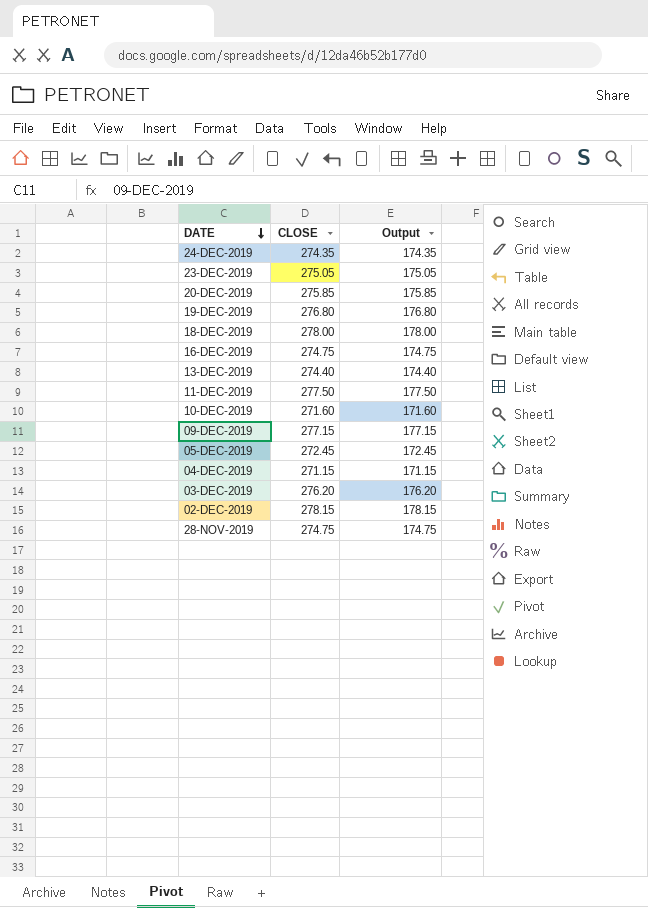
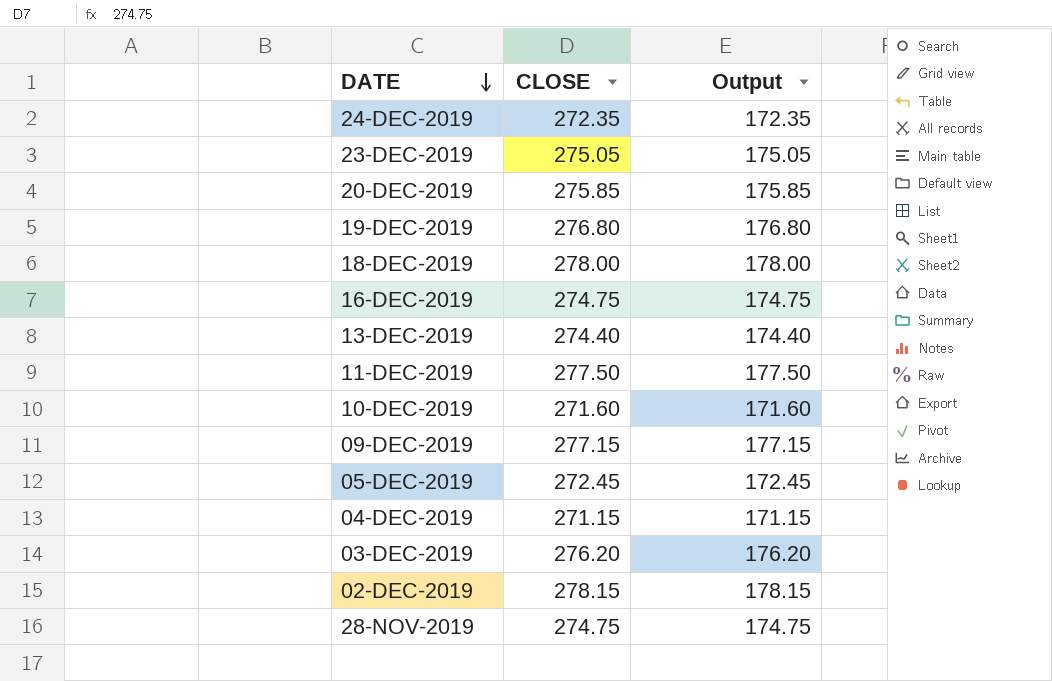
24-DEC-2019 | CLOSE: 274.35 -> 272.35
24-DEC-2019 | Output: 174.35 -> 172.35

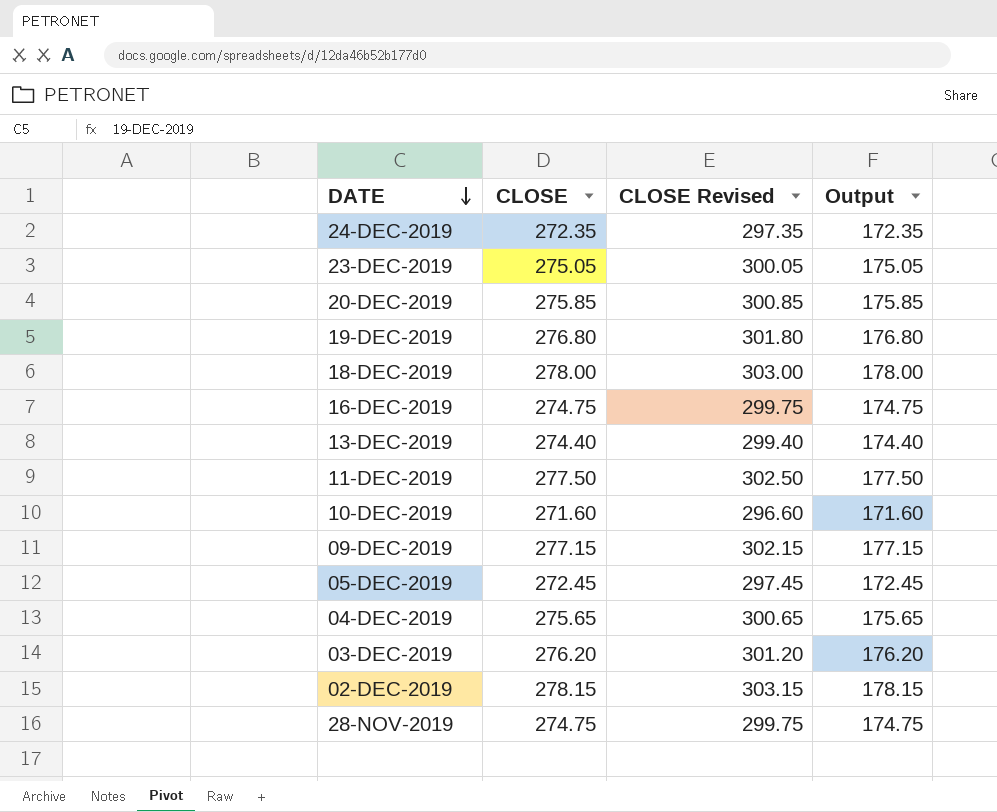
column CLOSE Revised | formula: none -> [CLOSE] + 25
04-DEC-2019 | CLOSE: 271.15 -> 275.65
04-DEC-2019 | Output: 171.15 -> 175.65

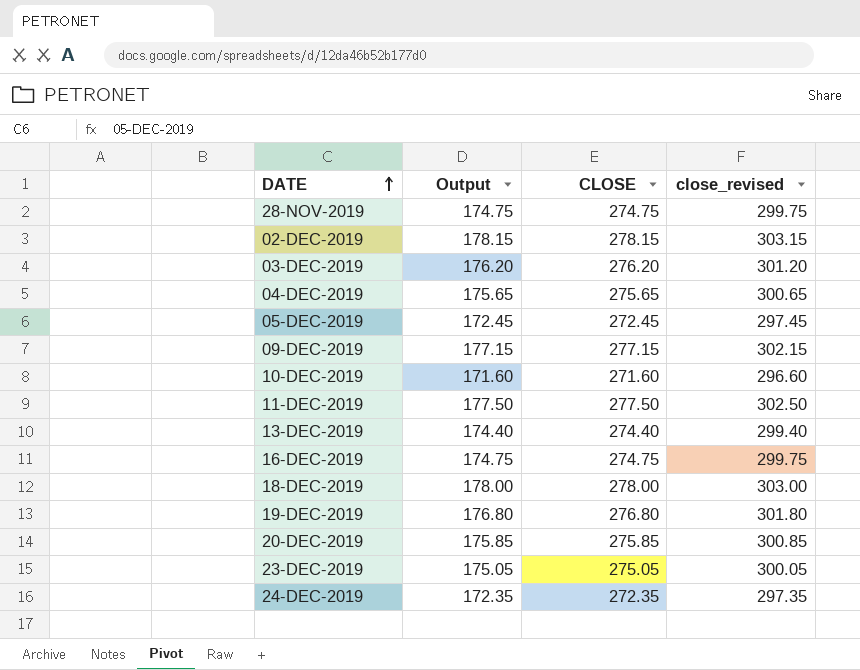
row order: DATE descending -> DATE ascending
column Output | position: 4 -> 2
column name: CLOSE Revised -> close_revised

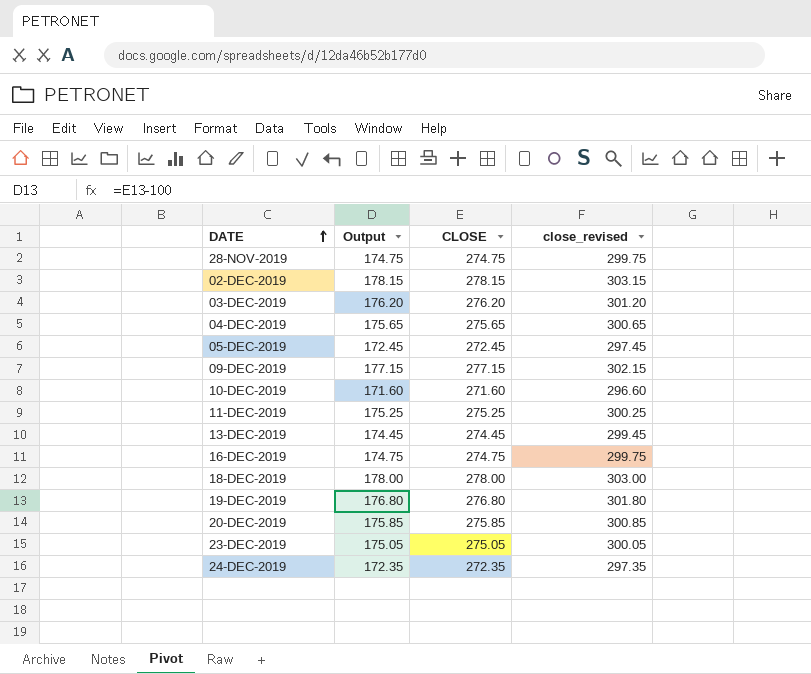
11-DEC-2019 | Output: 177.50 -> 175.25
11-DEC-2019 | CLOSE: 277.50 -> 275.25
11-DEC-2019 | close_revised: 302.50 -> 300.25
13-DEC-2019 | Output: 174.40 -> 174.45
13-DEC-2019 | CLOSE: 274.40 -> 274.45
13-DEC-2019 | close_revised: 299.40 -> 299.45

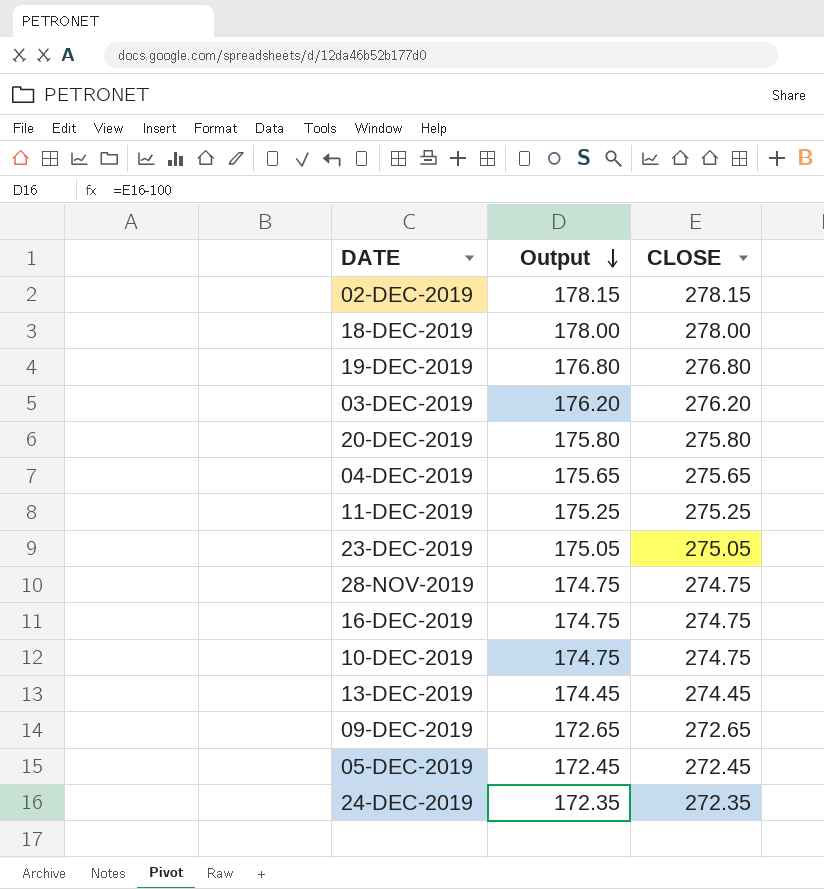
row order: DATE ascending -> Output descending
column close_revised | formula: [CLOSE] + 25 -> none
20-DEC-2019 | Output: 175.85 -> 175.80
20-DEC-2019 | CLOSE: 275.85 -> 275.80
10-DEC-2019 | Output: 171.60 -> 174.75
10-DEC-2019 | CLOSE: 271.60 -> 274.75
09-DEC-2019 | Output: 177.15 -> 172.65
09-DEC-2019 | CLOSE: 277.15 -> 272.65

